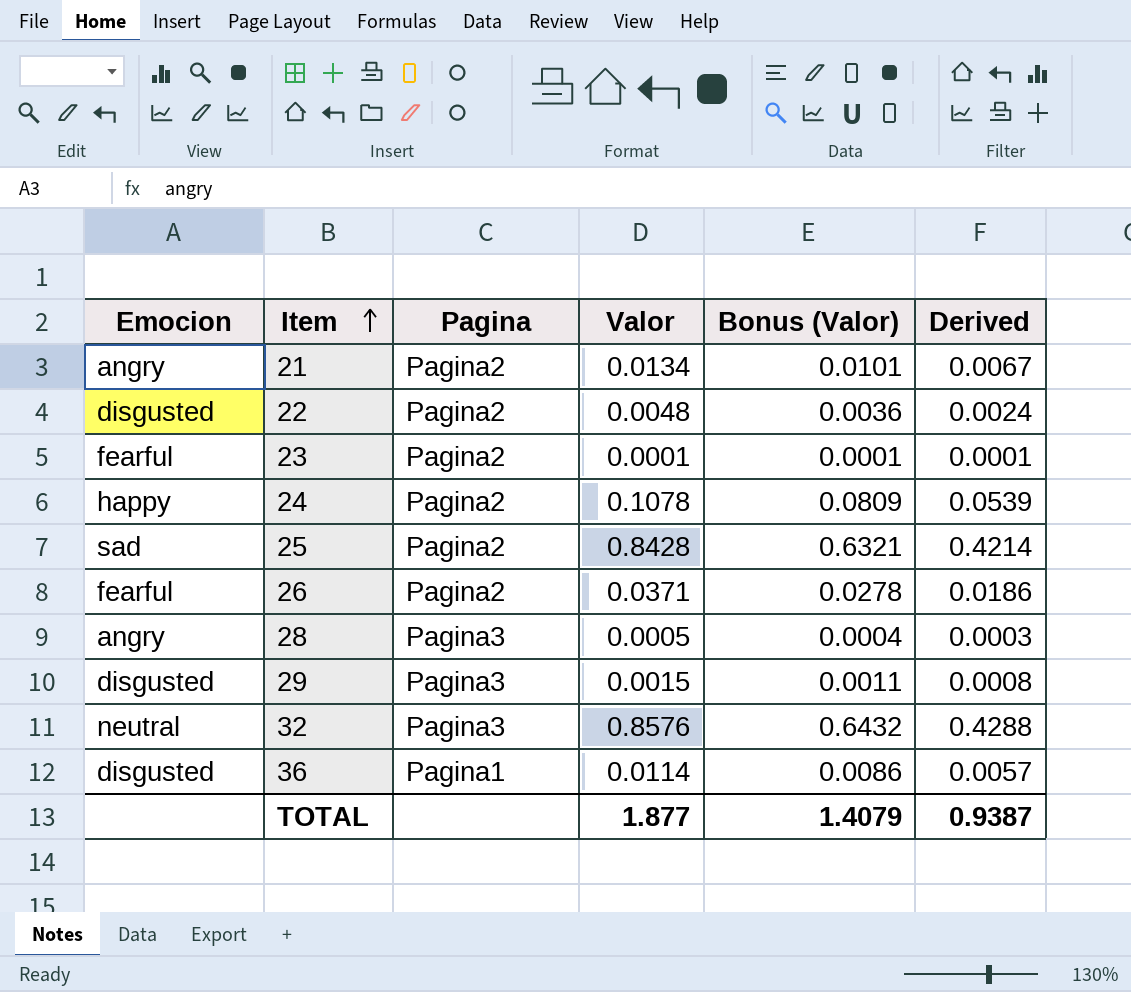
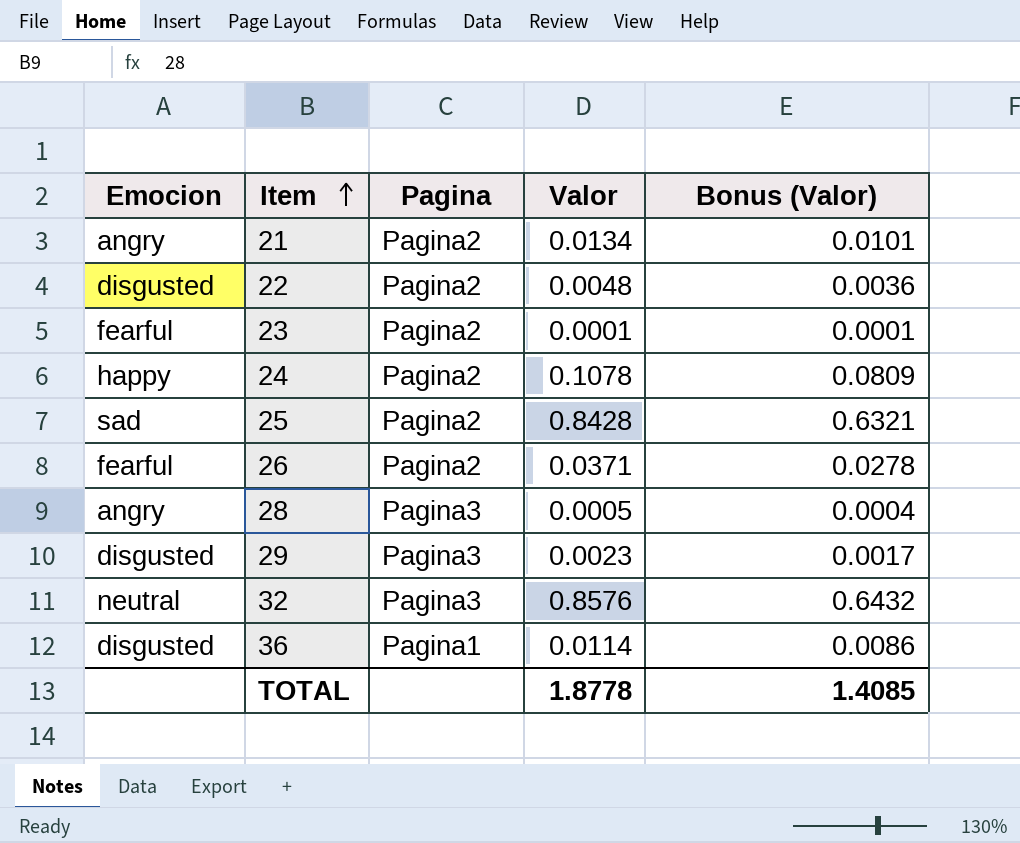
column Derived | formula: [Valor] * 0.5 -> none
29 | Valor: 0.0015 -> 0.0023
29 | Bonus (Valor): 0.0011 -> 0.0017
TOTAL | Valor: 1.877 -> 1.8778
TOTAL | Bonus (Valor): 1.4079 -> 1.4085

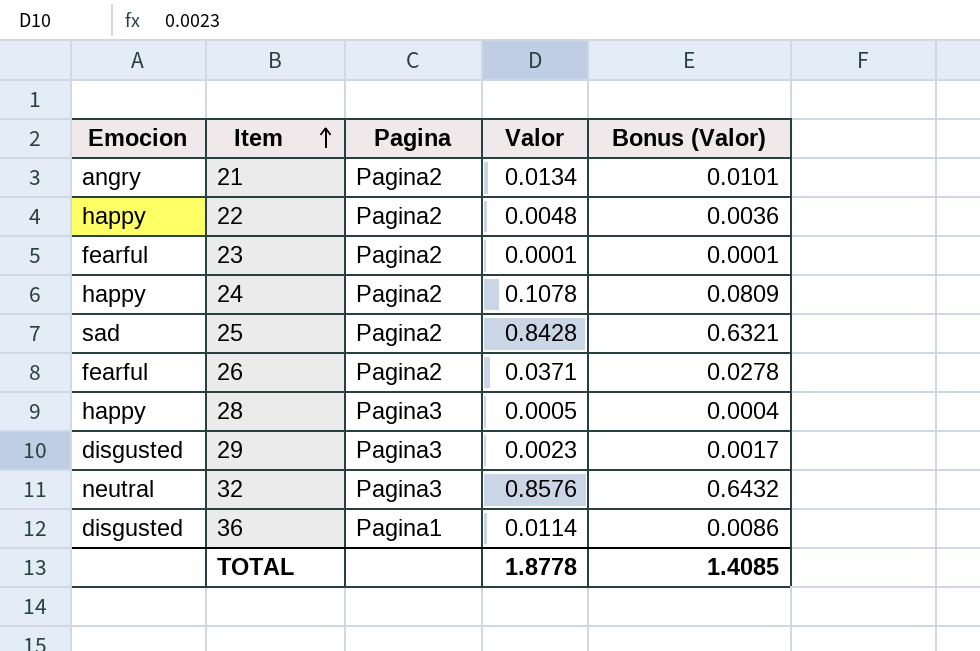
22 | Emocion: disgusted -> happy
28 | Emocion: angry -> happy

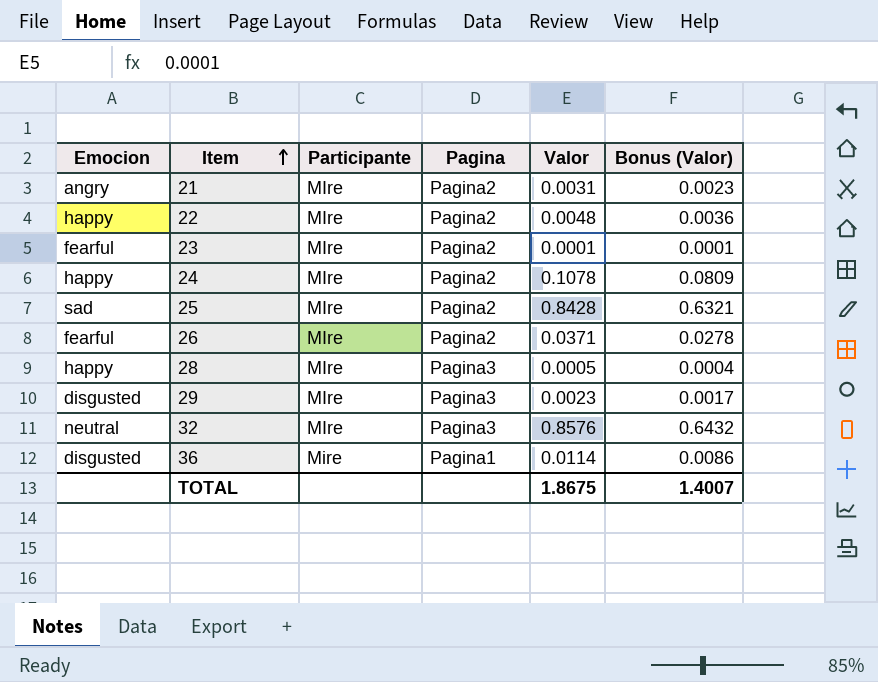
column Participante | position: none -> 3
21 | Valor: 0.0134 -> 0.0031
21 | Bonus (Valor): 0.0101 -> 0.0023
TOTAL | Valor: 1.8778 -> 1.8675
TOTAL | Bonus (Valor): 1.4085 -> 1.4007

